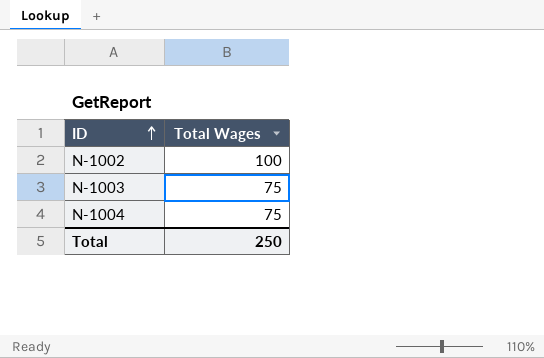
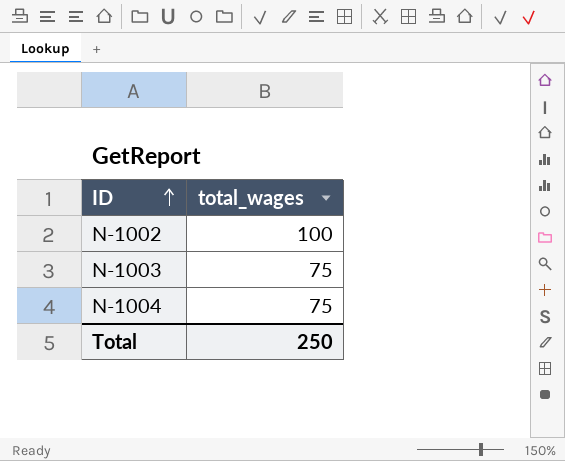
column name: Total Wages -> total_wages

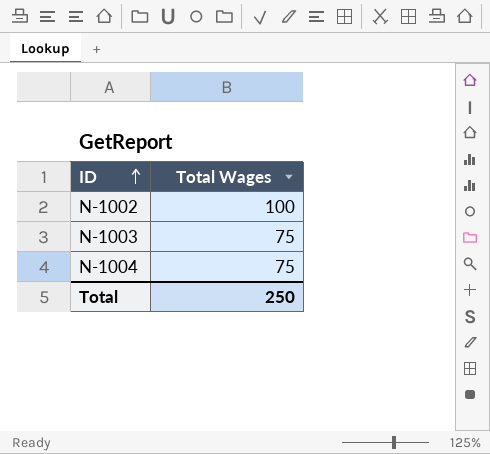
column name: total_wages -> Total Wages

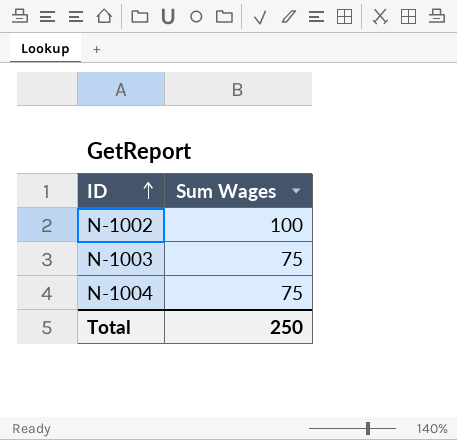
column name: Total Wages -> Sum Wages

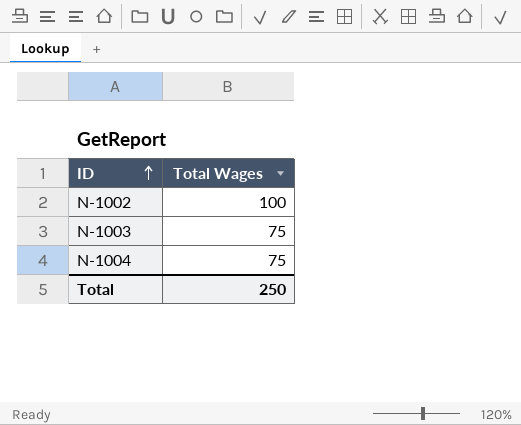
column name: Sum Wages -> Total Wages

